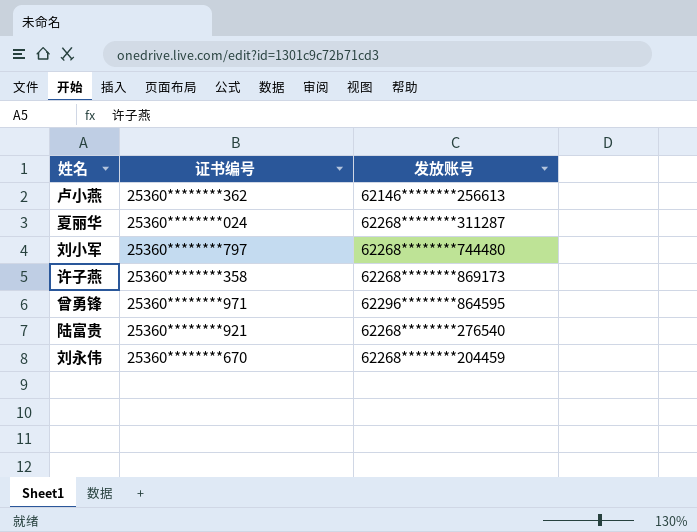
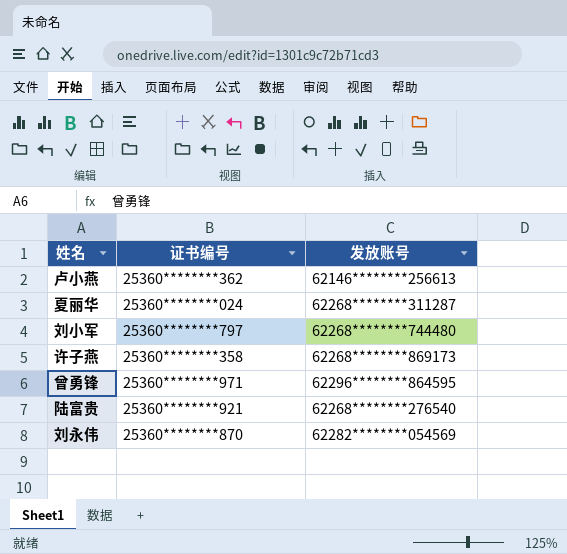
刘永伟 | 证书编号: 25360********670 -> 25360********870
刘永伟 | 发放账号: 62268********204459 -> 62282********054569

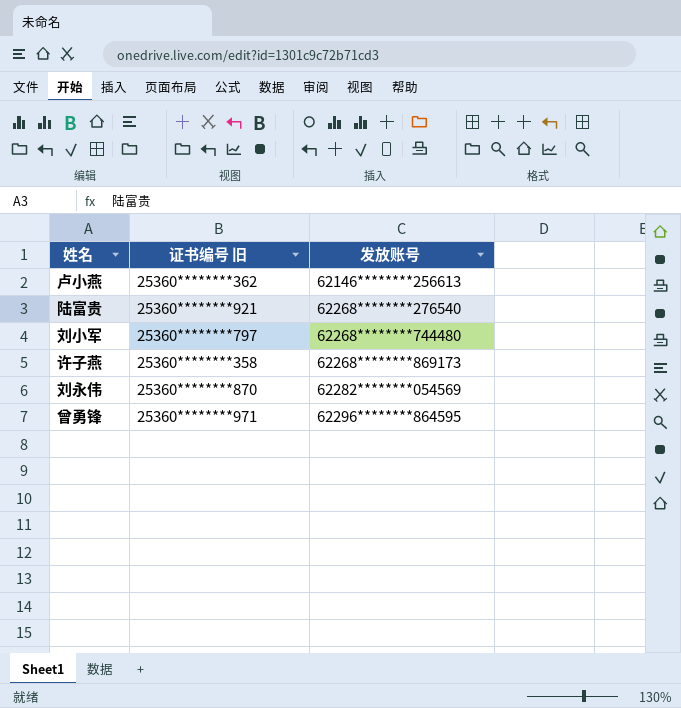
row order: none -> 发放账号 ascending
column name: 证书编号 -> 证书编号 旧
row 夏丽华: 25360********024 | 62268********311287 -> none

